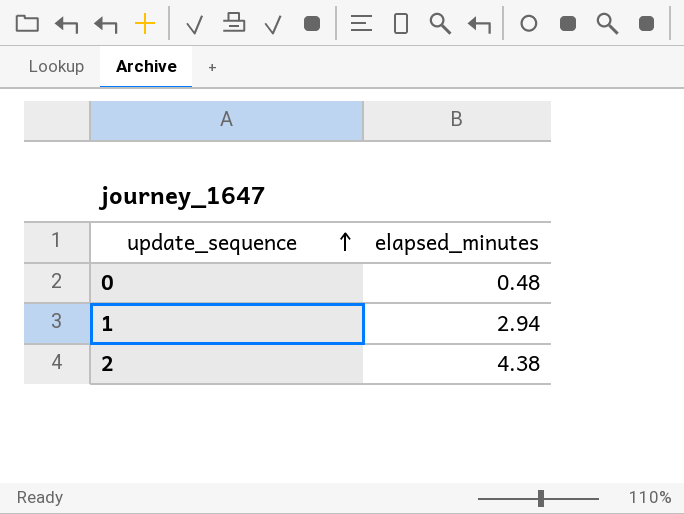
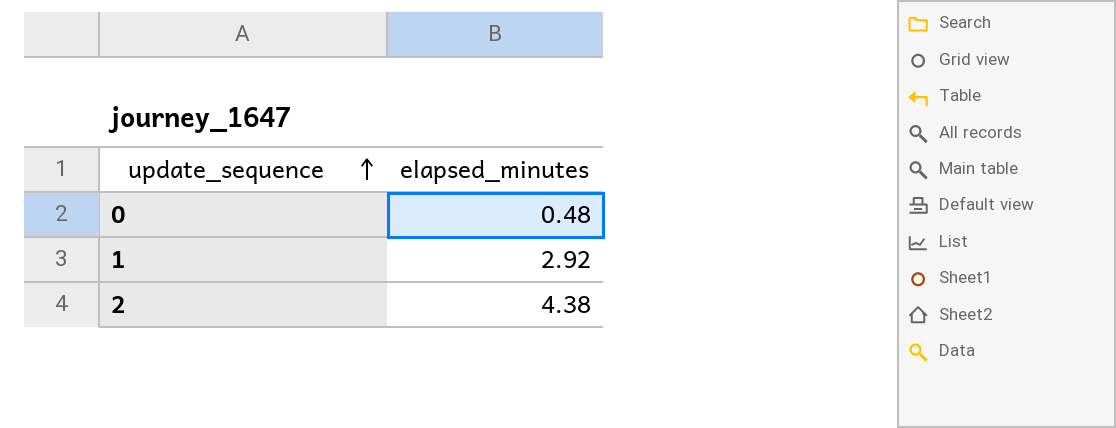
1 | elapsed_minutes: 2.94 -> 2.92

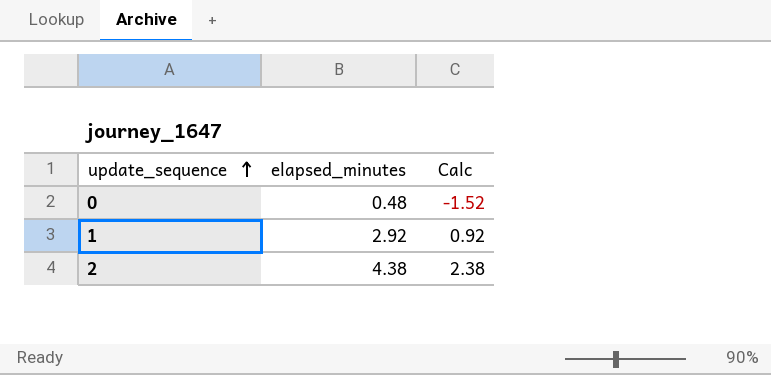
column Calc | formula: none -> [elapsed_minutes] - 2

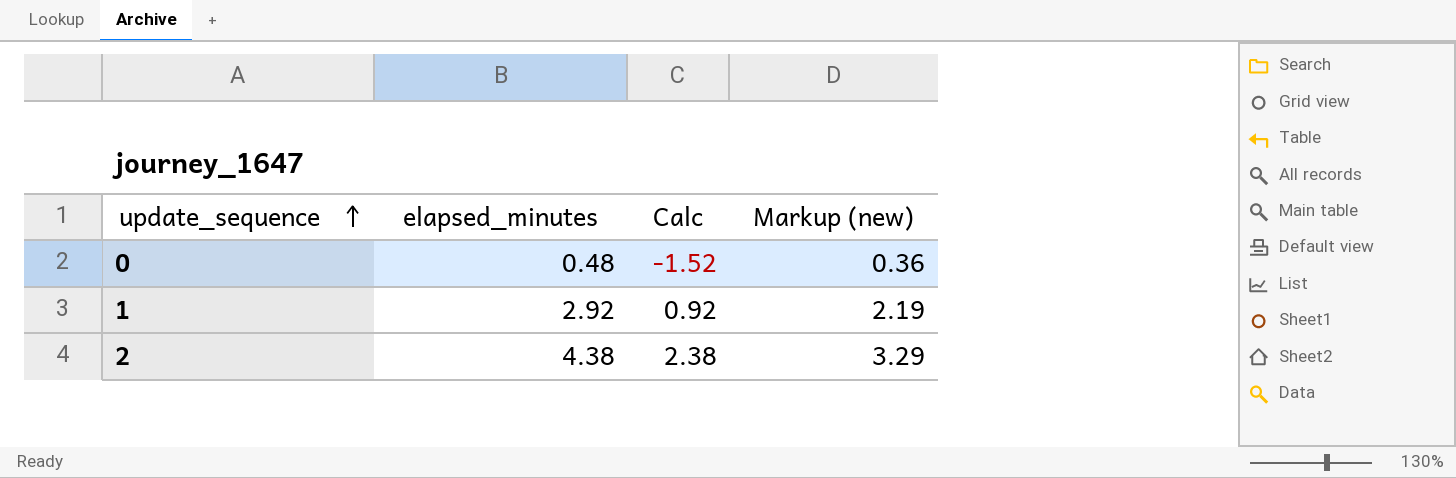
column Markup (new) | formula: none -> [elapsed_minutes] * 0.75

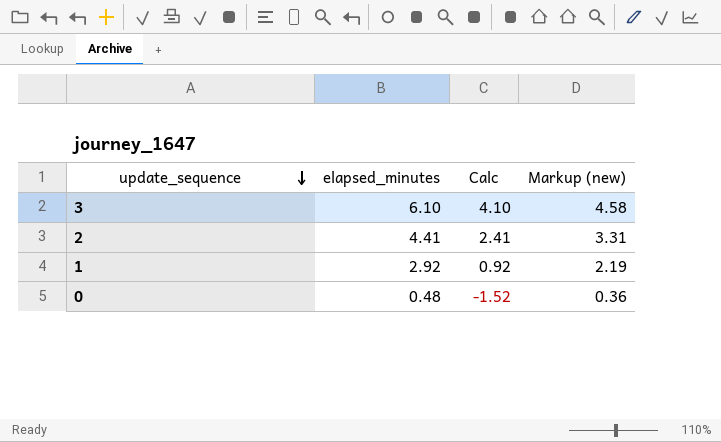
row order: update_sequence ascending -> update_sequence descending
row 3: none -> 6.10 | 4.10 | 4.58
2 | elapsed_minutes: 4.38 -> 4.41
2 | Calc: 2.38 -> 2.41
2 | Markup (new): 3.29 -> 3.31

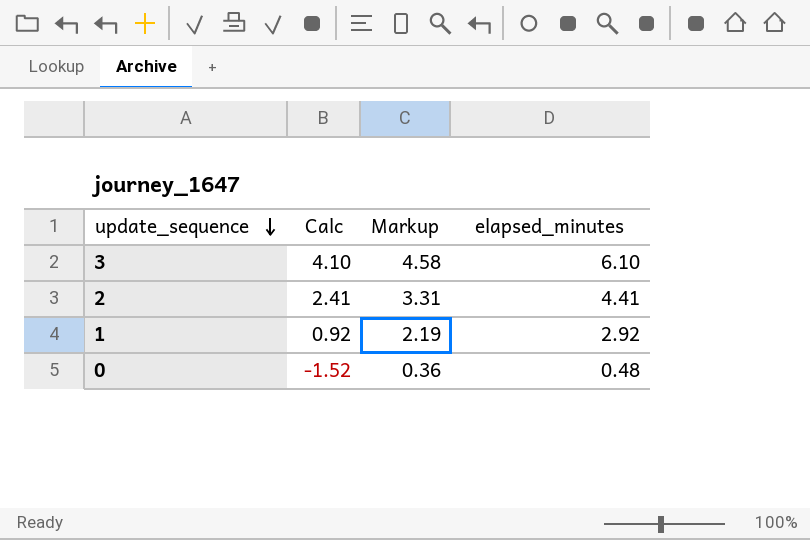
column name: Markup (new) -> Markup
column elapsed_minutes | position: 2 -> 4

